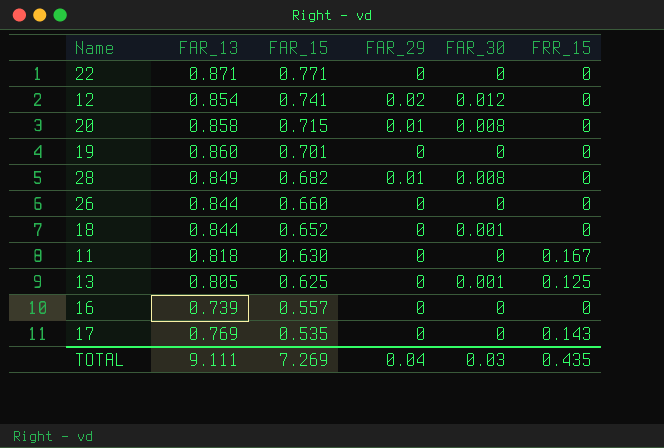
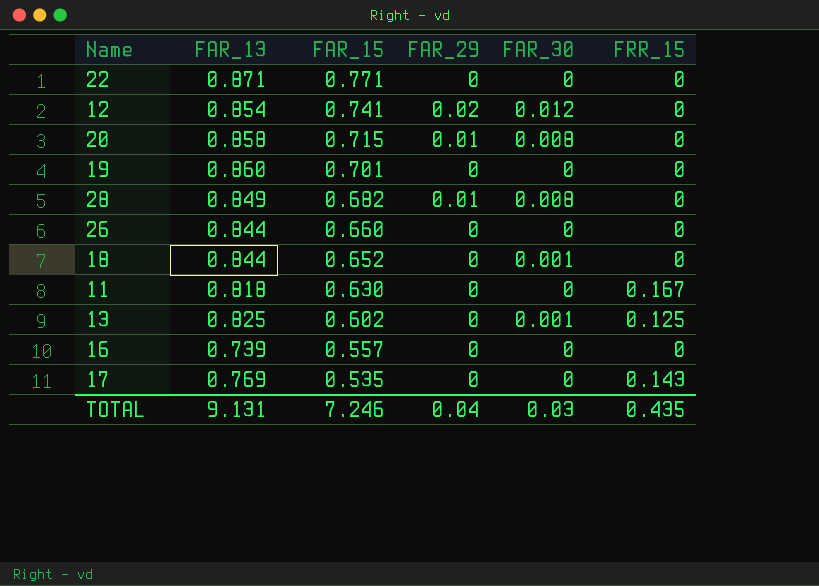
13 | FAR_13: 0.805 -> 0.825
13 | FAR_15: 0.625 -> 0.602
TOTAL | FAR_13: 9.111 -> 9.131
TOTAL | FAR_15: 7.269 -> 7.246

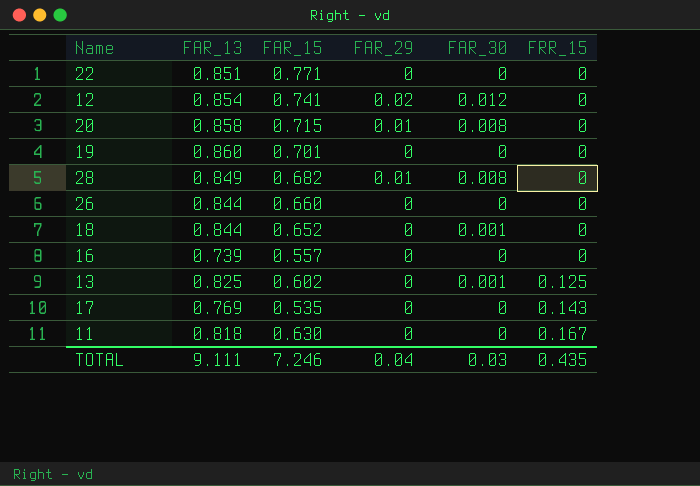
row order: FAR_15 descending -> FRR_15 ascending
22 | FAR_13: 0.871 -> 0.851
TOTAL | FAR_13: 9.131 -> 9.111

